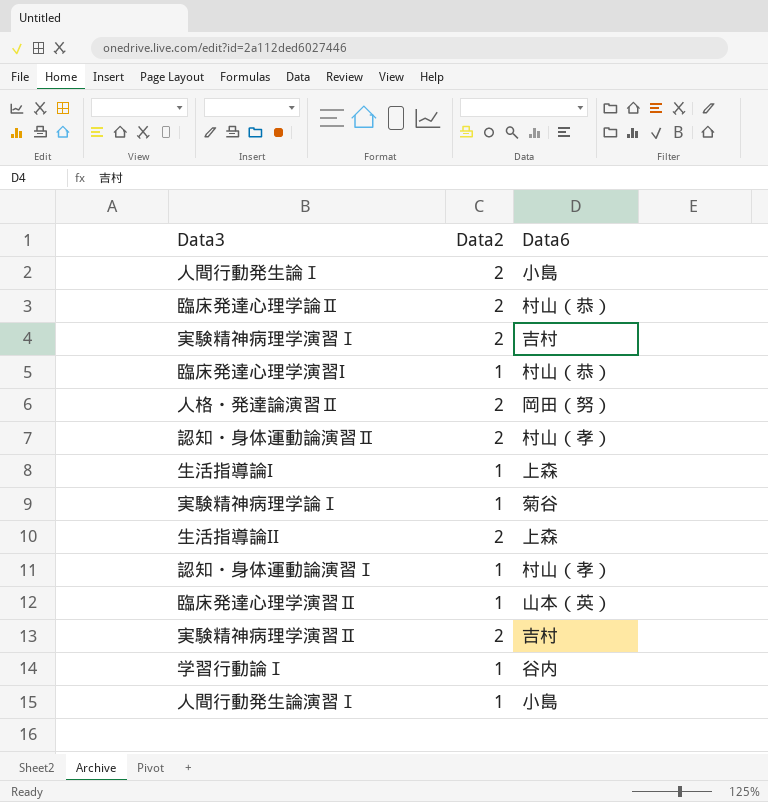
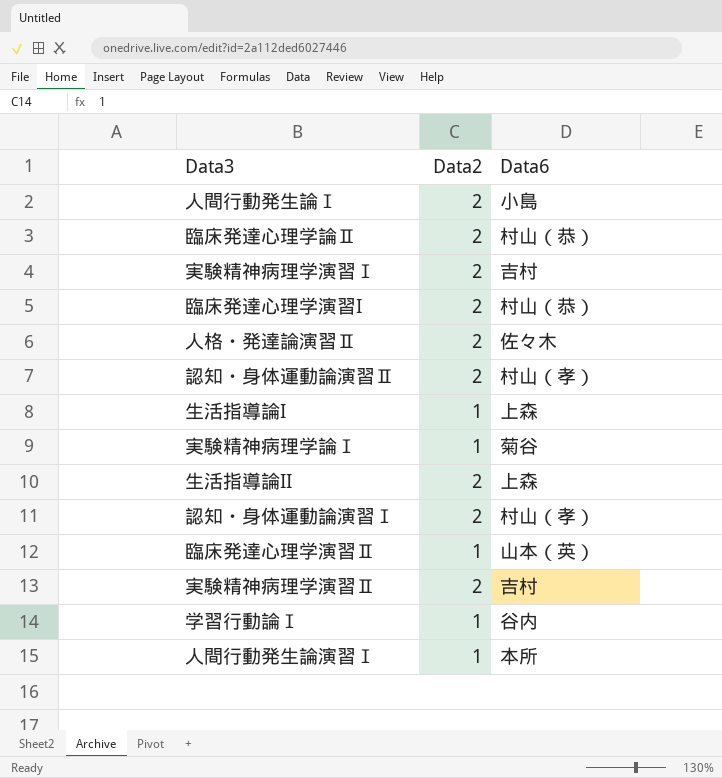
臨床発達心理学演習I | Data2: 1 -> 2
人格・発達論演習Ⅱ | Data6: 岡田（努） -> 佐々木
認知・身体運動論演習Ⅰ | Data2: 1 -> 2
人間行動発生論演習Ⅰ | Data6: 小島 -> 本所

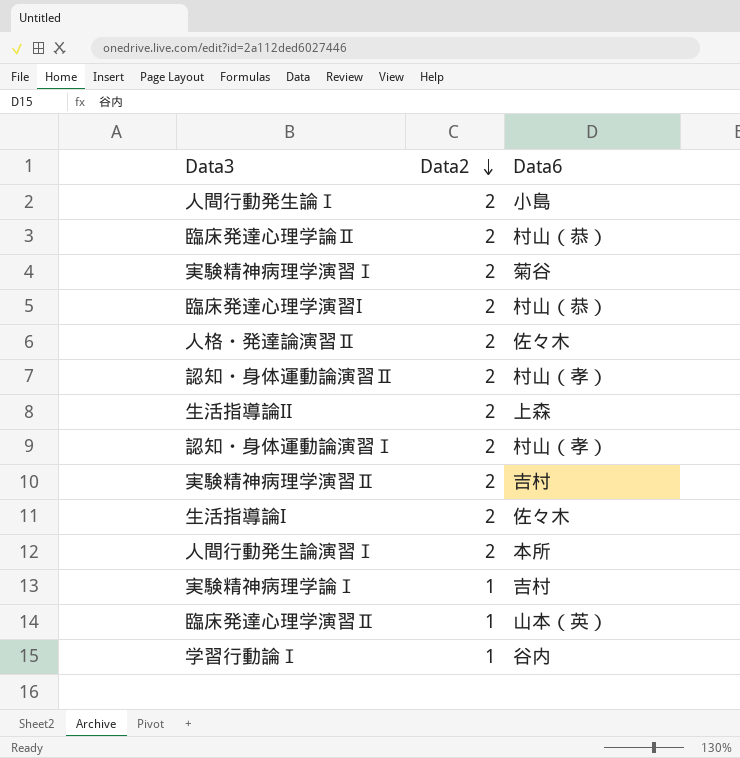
row order: none -> Data2 descending
実験精神病理学演習Ⅰ | Data6: 吉村 -> 菊谷
生活指導論I | Data2: 1 -> 2
生活指導論I | Data6: 上森 -> 佐々木
人間行動発生論演習Ⅰ | Data2: 1 -> 2
実験精神病理学論Ⅰ | Data6: 菊谷 -> 吉村

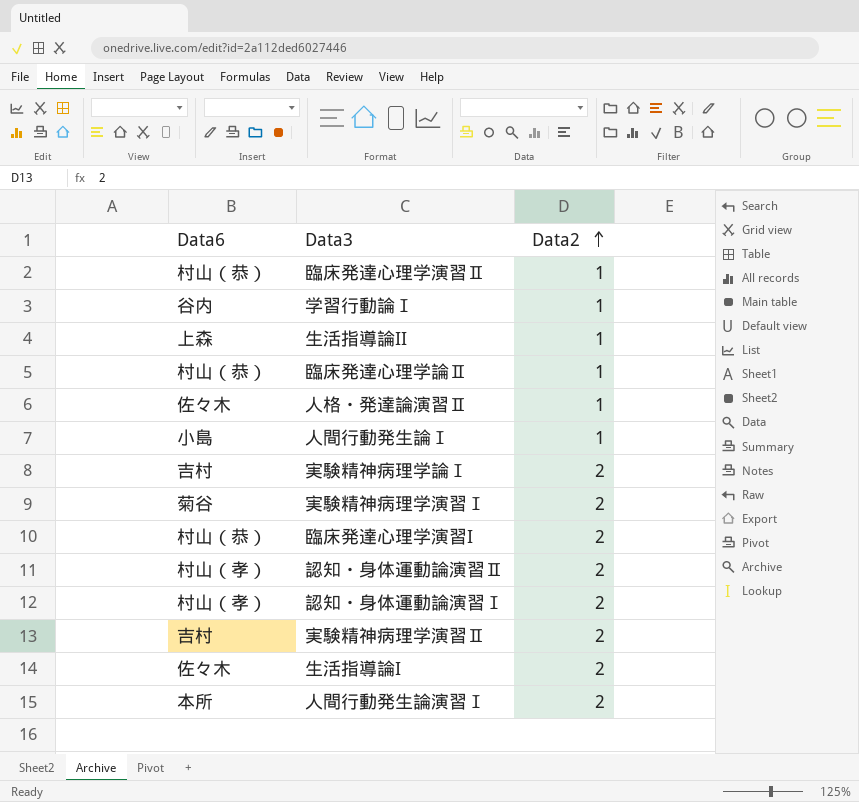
row order: Data2 descending -> Data2 ascending
column Data6 | position: 3 -> 1
臨床発達心理学演習Ⅱ | Data6: 山本（英） -> 村山（恭）
生活指導論II | Data2: 2 -> 1
臨床発達心理学論Ⅱ | Data2: 2 -> 1
人格・発達論演習Ⅱ | Data2: 2 -> 1
人間行動発生論Ⅰ | Data2: 2 -> 1
実験精神病理学論Ⅰ | Data2: 1 -> 2

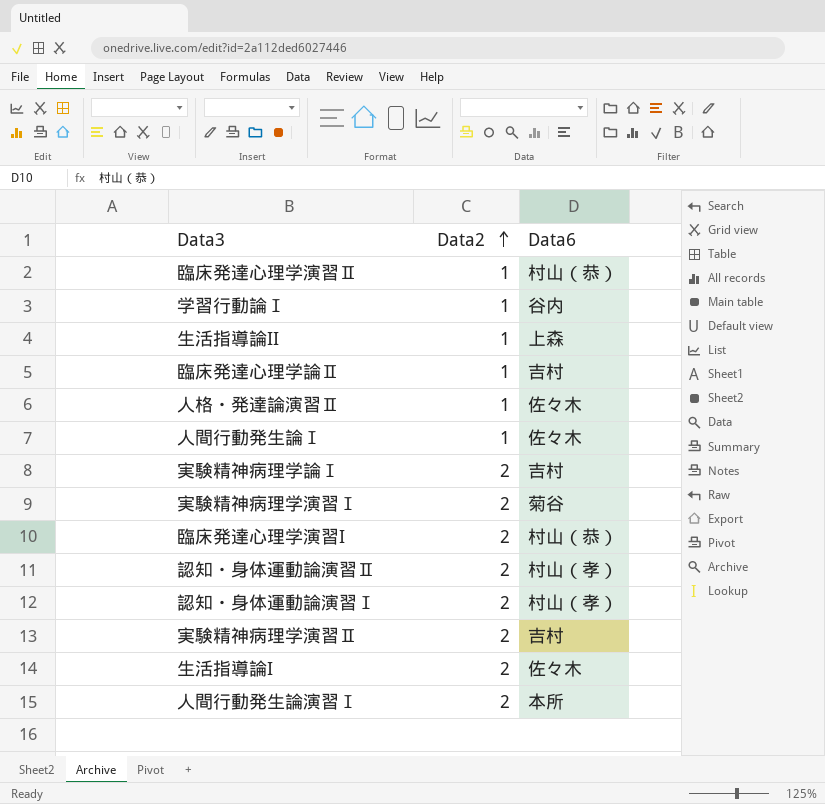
column Data6 | position: 1 -> 3
臨床発達心理学論Ⅱ | Data6: 村山（恭） -> 吉村
人間行動発生論Ⅰ | Data6: 小島 -> 佐々木

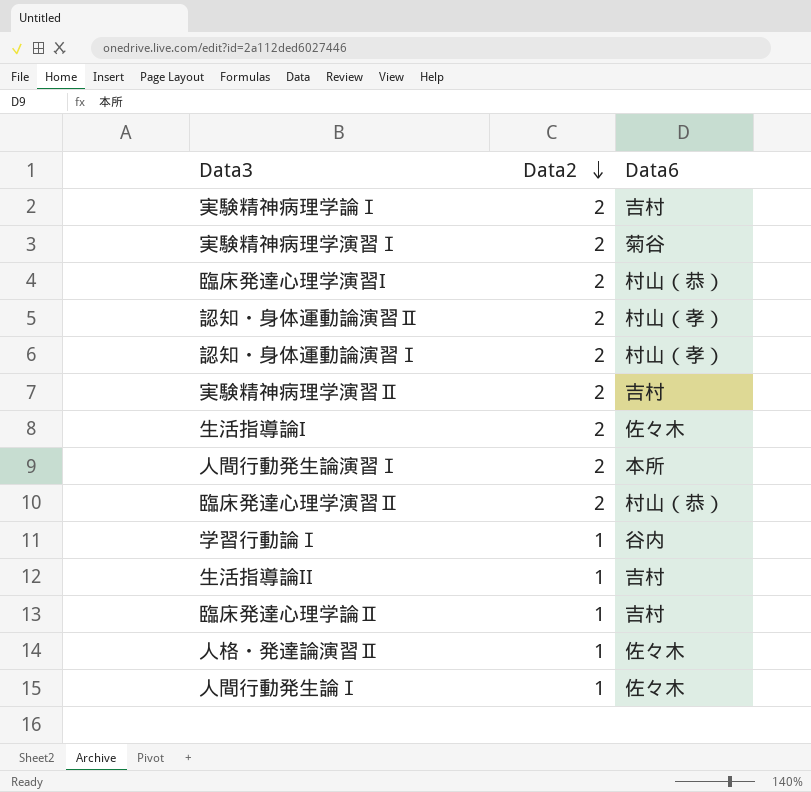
row order: Data2 ascending -> Data2 descending
臨床発達心理学演習Ⅱ | Data2: 1 -> 2
生活指導論II | Data6: 上森 -> 吉村

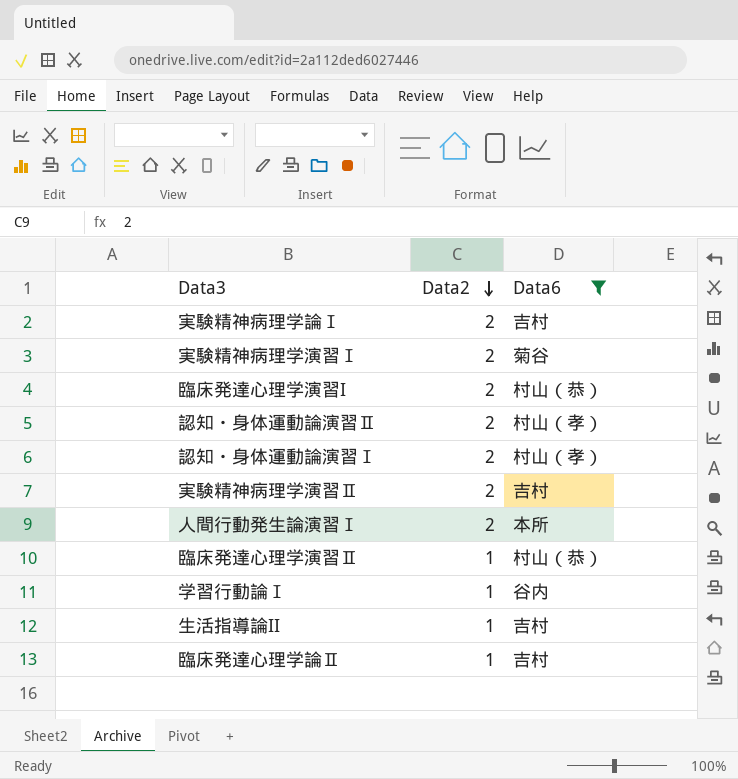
filter: none -> Data6 != 佐々木
臨床発達心理学演習Ⅱ | Data2: 2 -> 1

